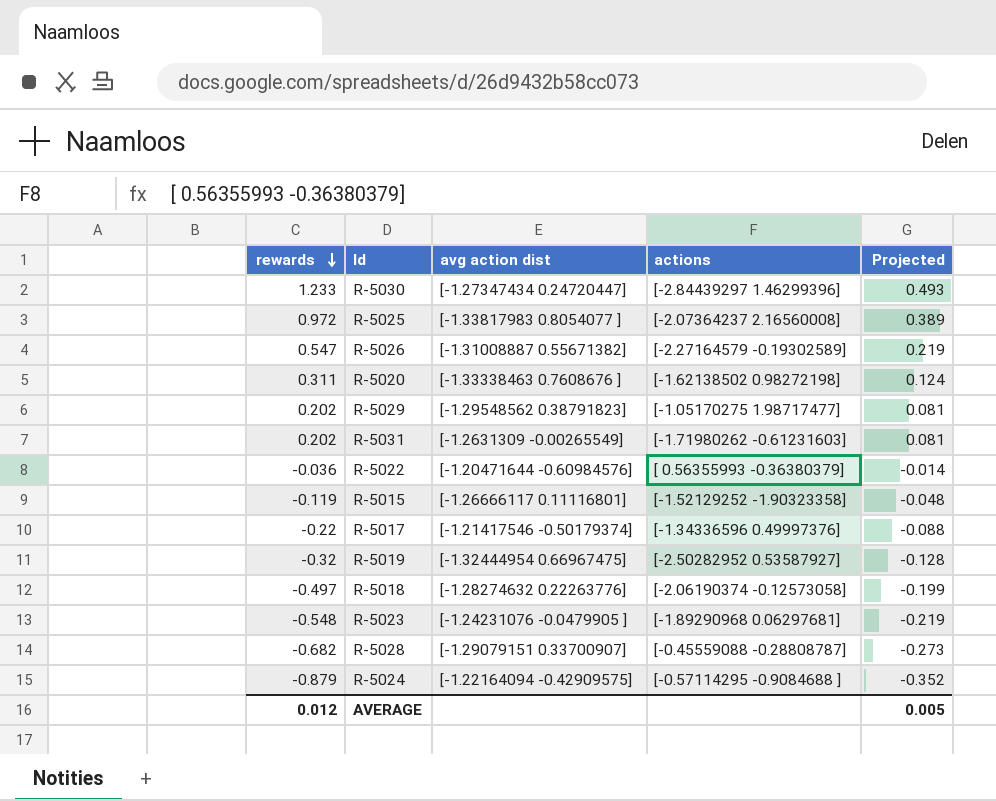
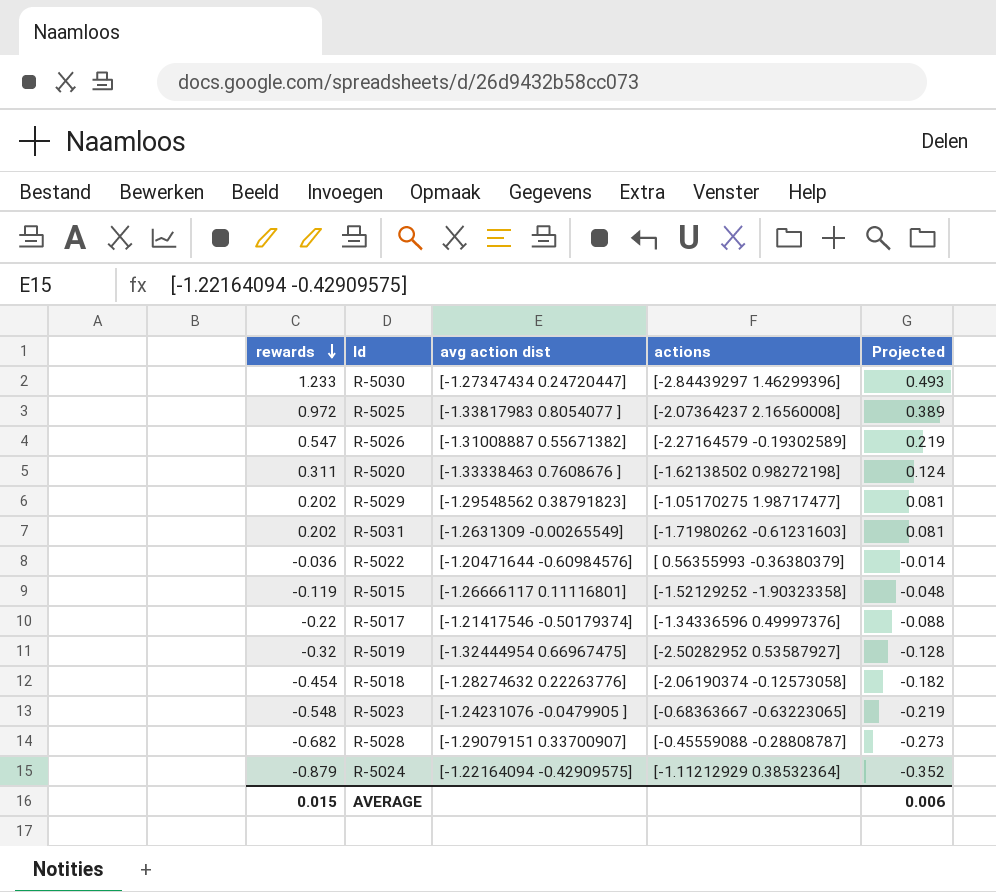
R-5018 | rewards: -0.497 -> -0.454
R-5018 | Projected: -0.199 -> -0.182
R-5023 | actions: [-1.89290968 0.06297681] -> [-0.68363667 -0.63223065]
R-5024 | actions: [-0.57114295 -0.9084688 ] -> [-1.11212929 0.38532364]
AVERAGE | rewards: 0.012 -> 0.015
AVERAGE | Projected: 0.005 -> 0.006

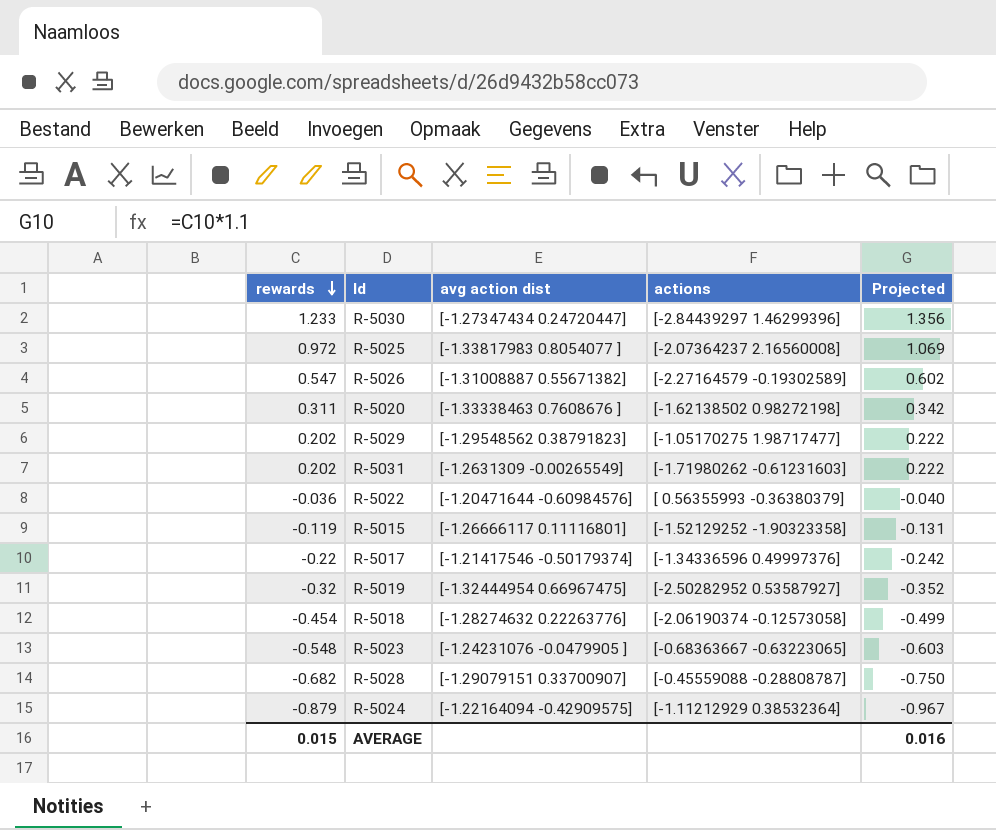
column Projected | formula: [rewards] * 0.4 -> [rewards] * 1.1
AVERAGE | Projected: 0.006 -> 0.016

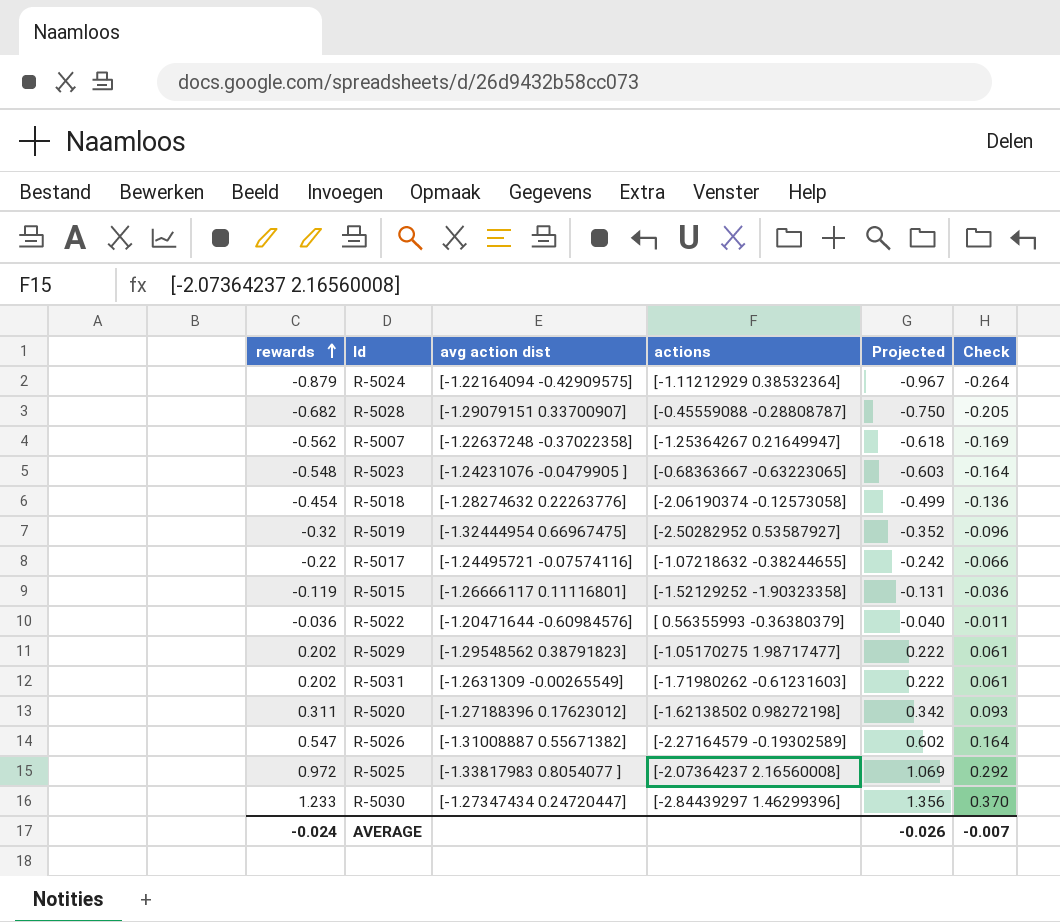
row order: rewards descending -> rewards ascending
column Check | formula: none -> [rewards] * 0.3
row R-5007: none -> -0.562 | [-1.22637248 -0.37022358] | [-1.25364267 0.21649947] | -0.618 | -0.169
R-5017 | avg action dist: [-1.21417546 -0.50179374] -> [-1.24495721 -0.07574116]
R-5017 | actions: [-1.34336596 0.49997376] -> [-1.07218632 -0.38244655]
R-5020 | avg action dist: [-1.33338463 0.7608676 ] -> [-1.27188396 0.17623012]
AVERAGE | rewards: 0.015 -> -0.024
AVERAGE | Projected: 0.016 -> -0.026

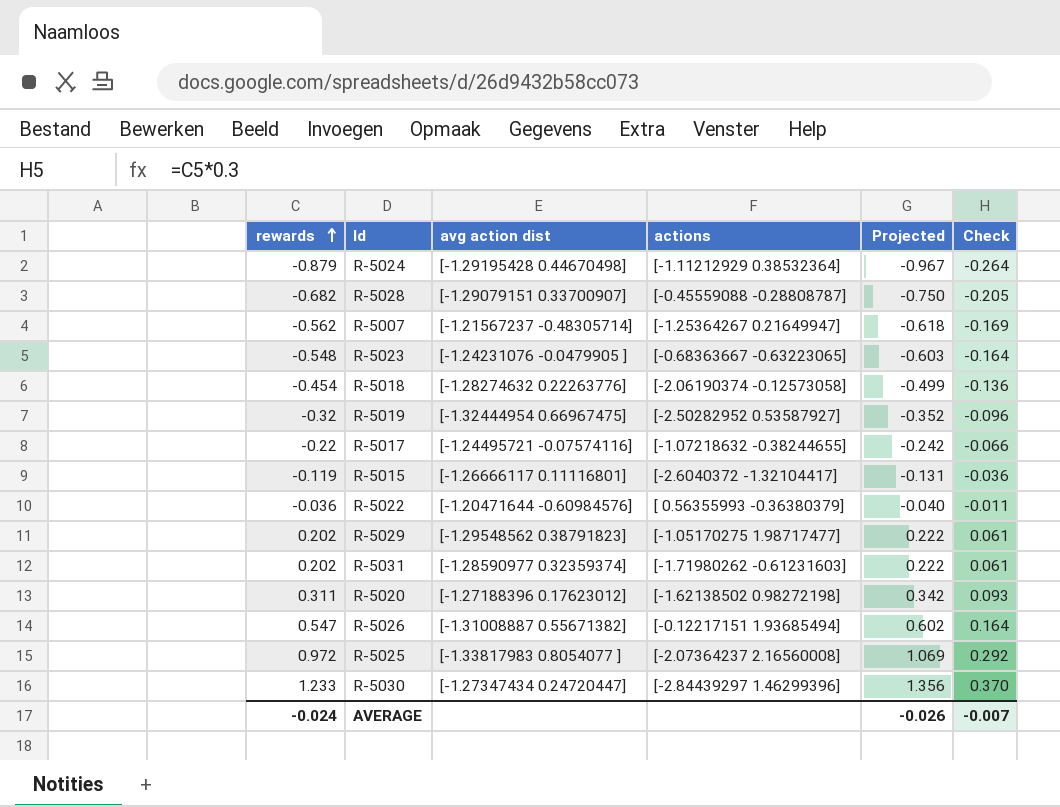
R-5024 | avg action dist: [-1.22164094 -0.42909575] -> [-1.29195428 0.44670498]
R-5007 | avg action dist: [-1.22637248 -0.37022358] -> [-1.21567237 -0.48305714]
R-5015 | actions: [-1.52129252 -1.90323358] -> [-2.6040372 -1.32104417]
R-5031 | avg action dist: [-1.2631309 -0.00265549] -> [-1.28590977 0.32359374]
R-5026 | actions: [-2.27164579 -0.19302589] -> [-0.12217151 1.93685494]

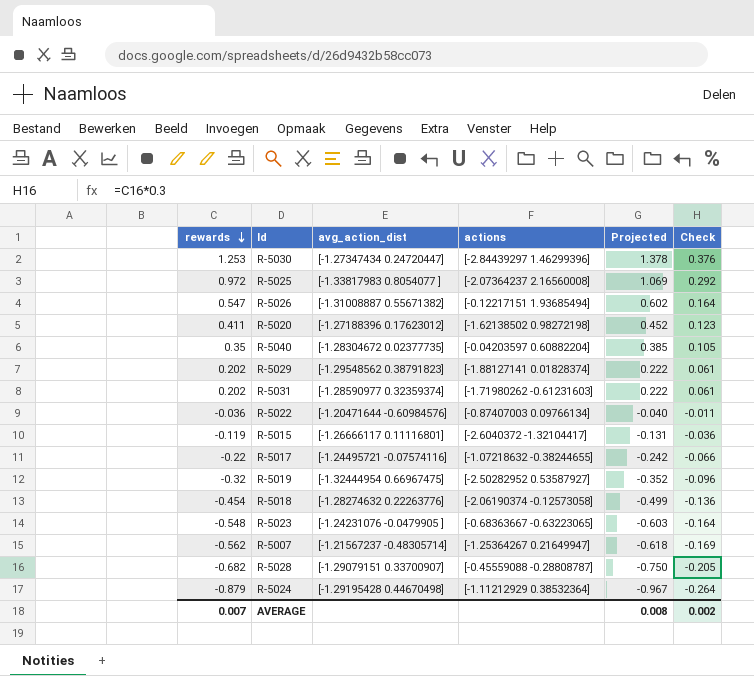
row order: rewards ascending -> rewards descending
column name: avg action dist -> avg_action_dist
R-5030 | rewards: 1.233 -> 1.253
R-5030 | Projected: 1.356 -> 1.378
R-5030 | Check: 0.370 -> 0.376
R-5020 | rewards: 0.311 -> 0.411
R-5020 | Projected: 0.342 -> 0.452
R-5020 | Check: 0.093 -> 0.123
row R-5040: none -> 0.35 | [-1.28304672 0.02377735] | [-0.04203597 0.60882204] | 0.385 | 0.105
R-5029 | actions: [-1.05170275 1.98717477] -> [-1.88127141 0.01828374]
R-5022 | actions: [ 0.56355993 -0.36380379] -> [-0.87407003 0.09766134]
AVERAGE | rewards: -0.024 -> 0.007
AVERAGE | Projected: -0.026 -> 0.008
AVERAGE | Check: -0.007 -> 0.002

